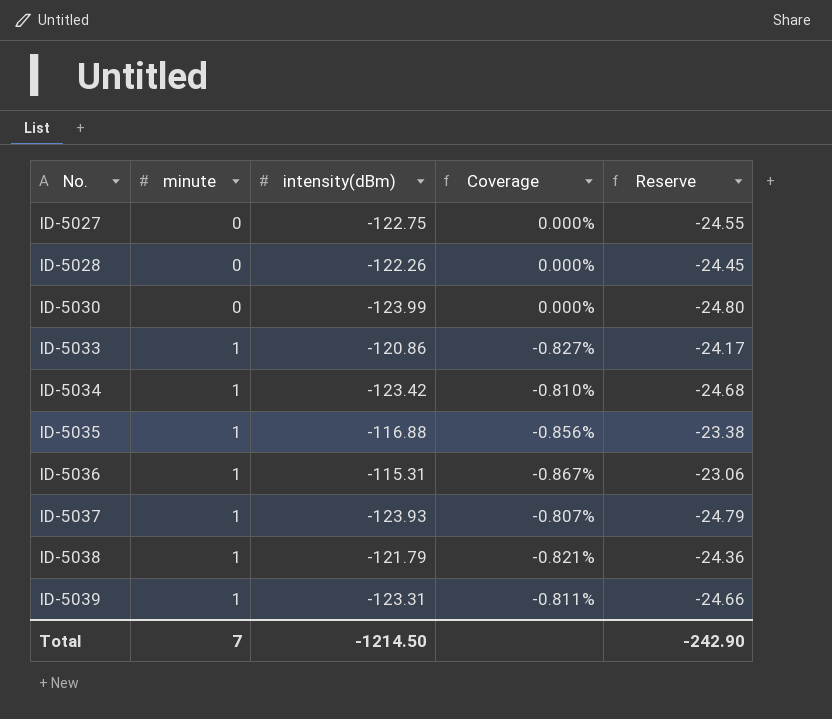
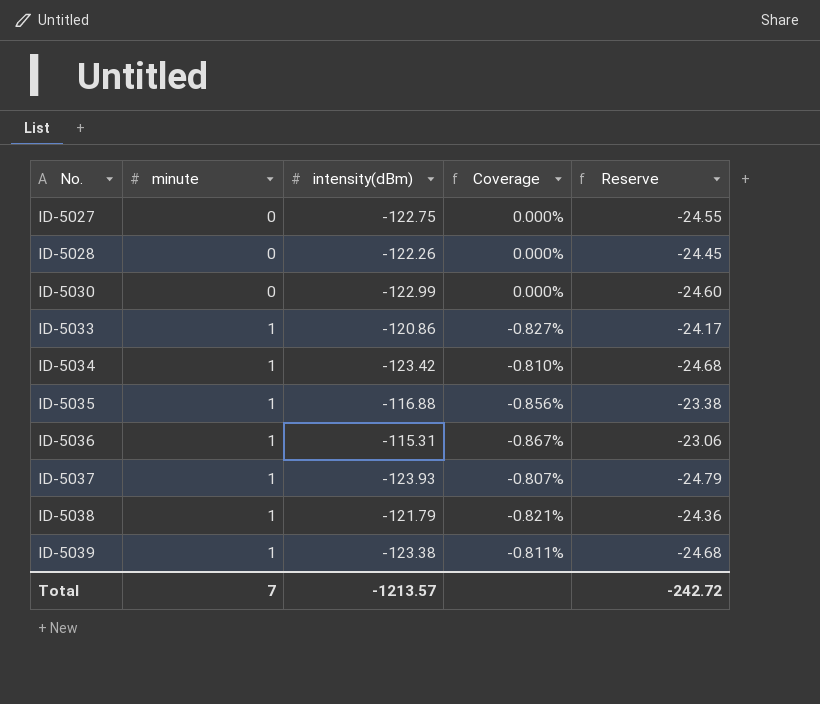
ID-5030 | intensity(dBm): -123.99 -> -122.99
ID-5030 | Reserve: -24.80 -> -24.60
ID-5039 | intensity(dBm): -123.31 -> -123.38
ID-5039 | Reserve: -24.66 -> -24.68
Total | intensity(dBm): -1214.50 -> -1213.57
Total | Reserve: -242.90 -> -242.72

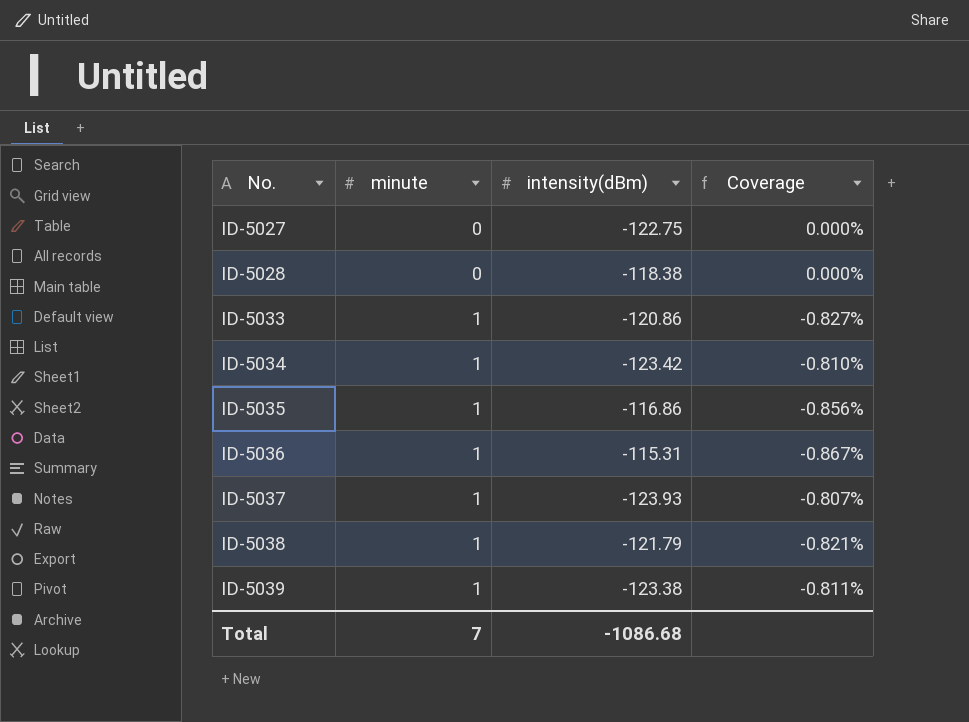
column Reserve | formula: [intensity(dBm)] * 0.2 -> none
row ID-5030: 0 | -122.99 | 0.000% | -24.60 -> none
ID-5028 | intensity(dBm): -122.26 -> -118.38
ID-5035 | intensity(dBm): -116.88 -> -116.86
Total | intensity(dBm): -1213.57 -> -1086.68

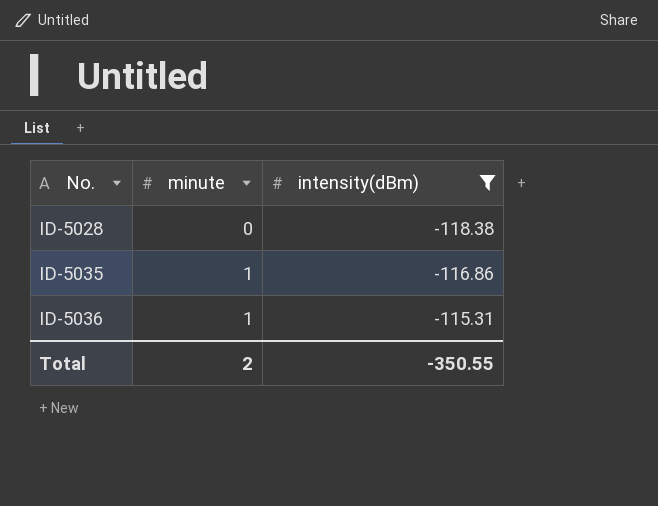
filter: none -> intensity(dBm) >= -118.38
column Coverage | formula: [minute] / [intensity(dBm)] -> none
Total | minute: 7 -> 2
Total | intensity(dBm): -1086.68 -> -350.55

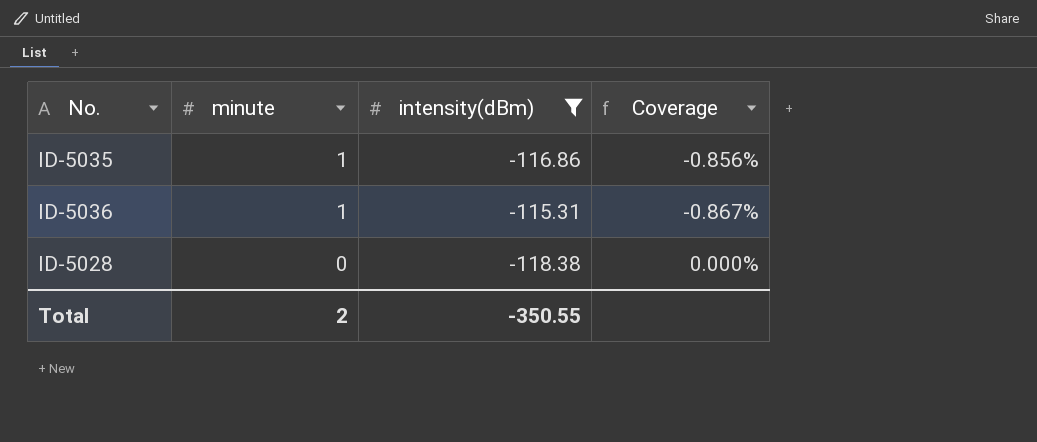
row order: No. ascending -> minute descending
column Coverage | formula: none -> [minute] / [intensity(dBm)]

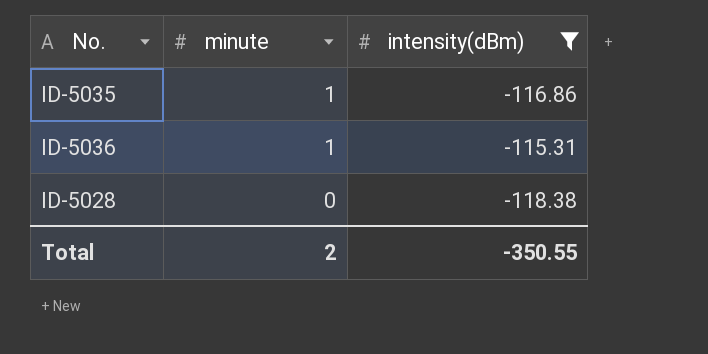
column Coverage | formula: [minute] / [intensity(dBm)] -> none

